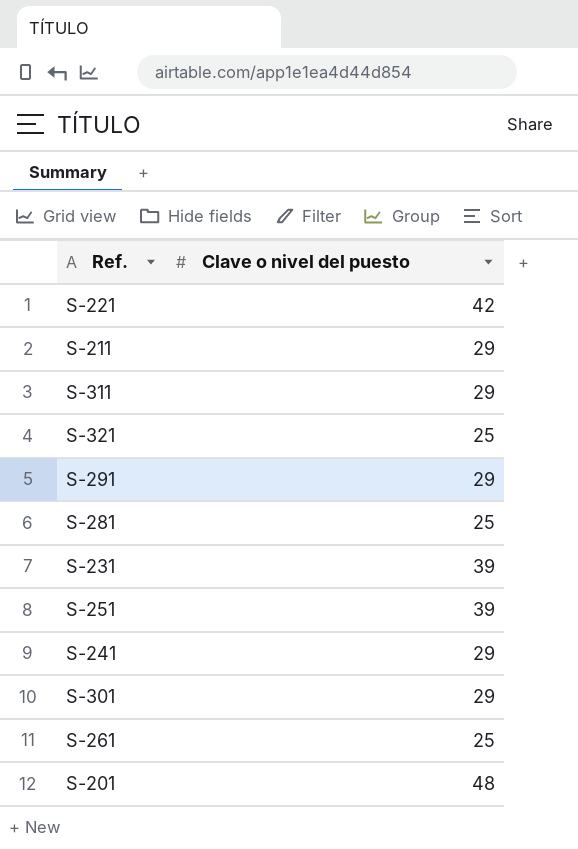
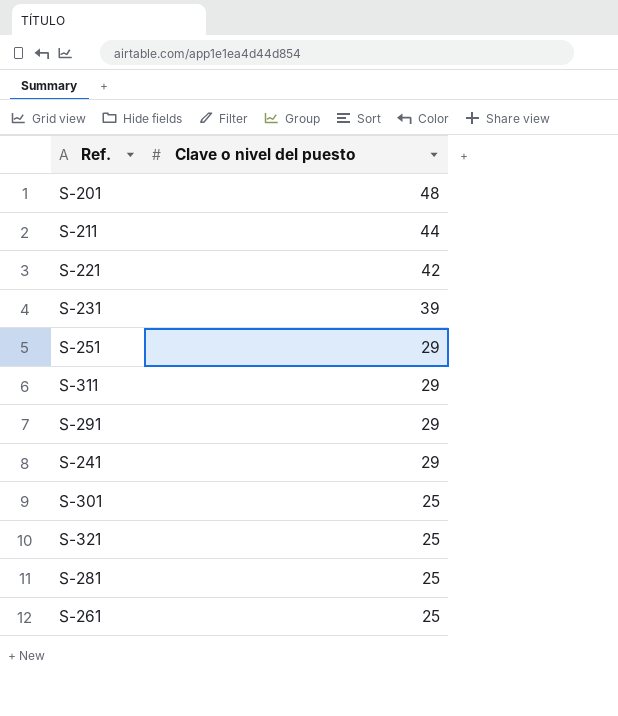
row order: none -> Clave o nivel del puesto descending
S-211 | Clave o nivel del puesto: 29 -> 44
S-251 | Clave o nivel del puesto: 39 -> 29
S-301 | Clave o nivel del puesto: 29 -> 25

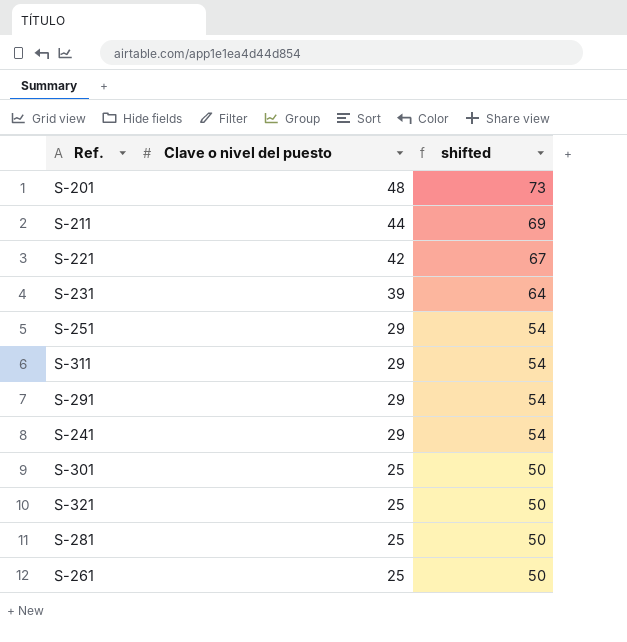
column shifted | formula: none -> [Clave o nivel del puesto] + 25

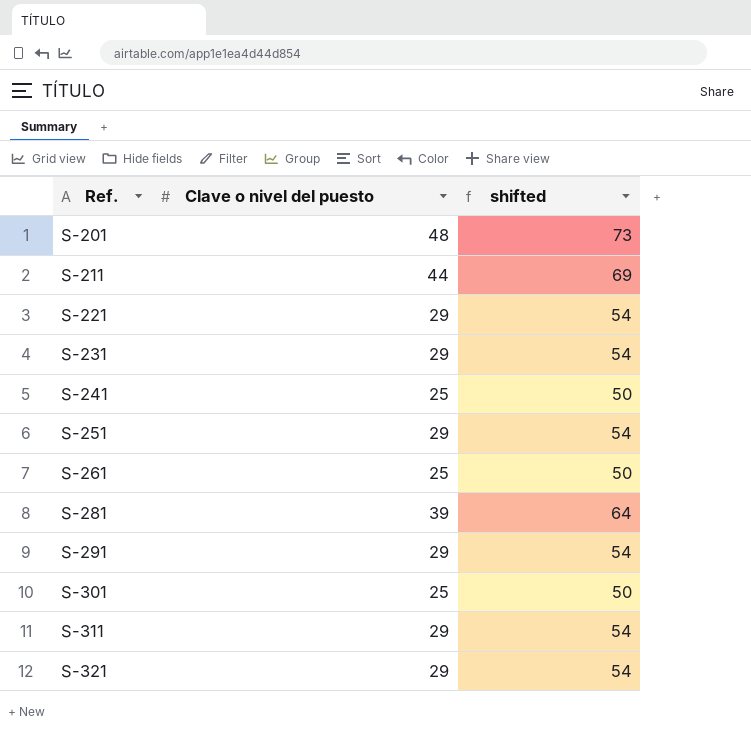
row order: Clave o nivel del puesto descending -> Ref. ascending
S-221 | Clave o nivel del puesto: 42 -> 29
S-221 | shifted: 67 -> 54
S-231 | Clave o nivel del puesto: 39 -> 29
S-231 | shifted: 64 -> 54
S-241 | Clave o nivel del puesto: 29 -> 25
S-241 | shifted: 54 -> 50
S-281 | Clave o nivel del puesto: 25 -> 39
S-281 | shifted: 50 -> 64
S-321 | Clave o nivel del puesto: 25 -> 29
S-321 | shifted: 50 -> 54

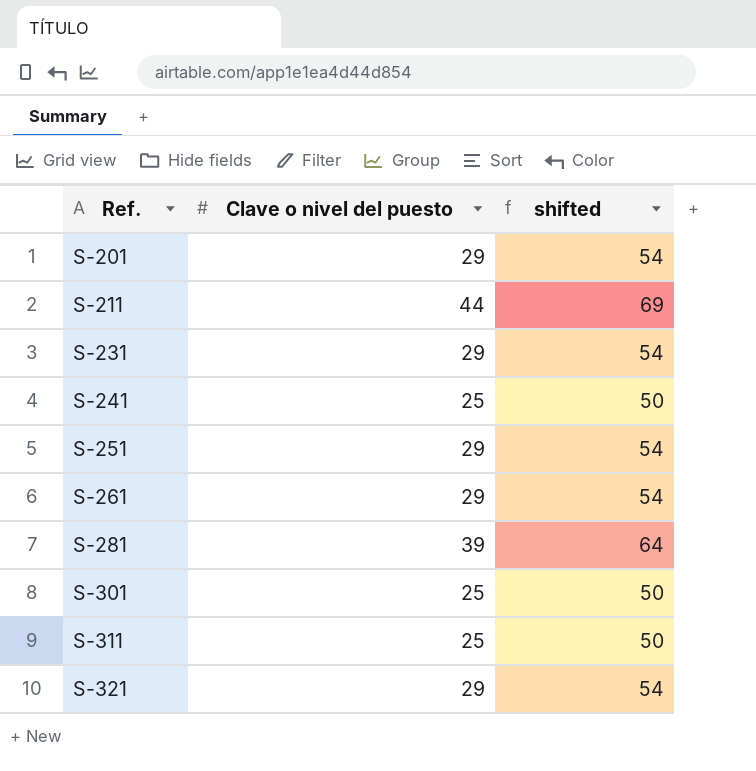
row S-221: 29 | 54 -> none
row S-291: 29 | 54 -> none
S-201 | Clave o nivel del puesto: 48 -> 29
S-201 | shifted: 73 -> 54
S-261 | Clave o nivel del puesto: 25 -> 29
S-261 | shifted: 50 -> 54
S-311 | Clave o nivel del puesto: 29 -> 25
S-311 | shifted: 54 -> 50

